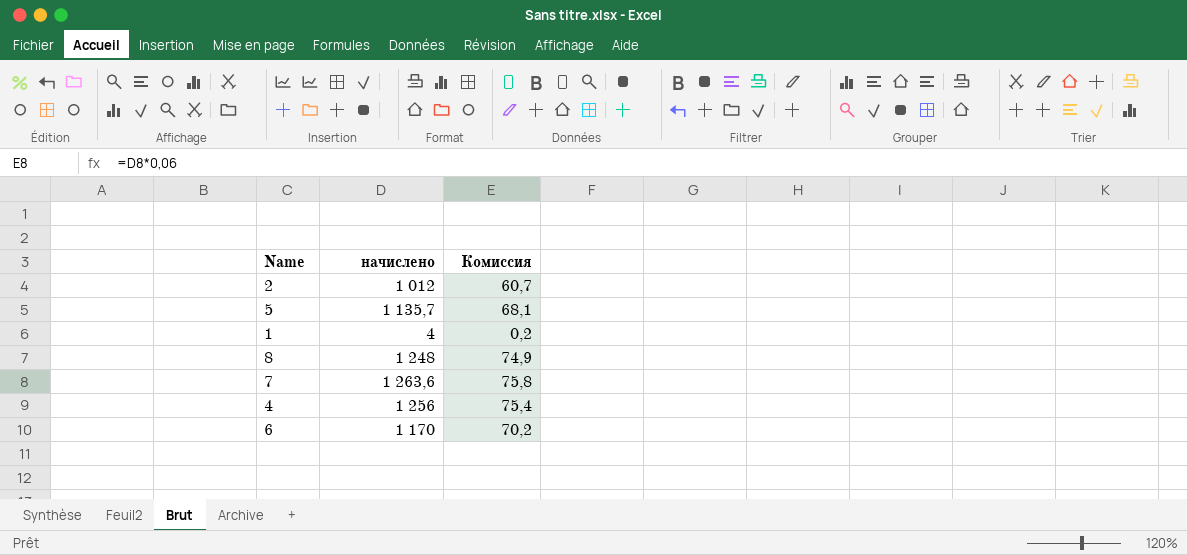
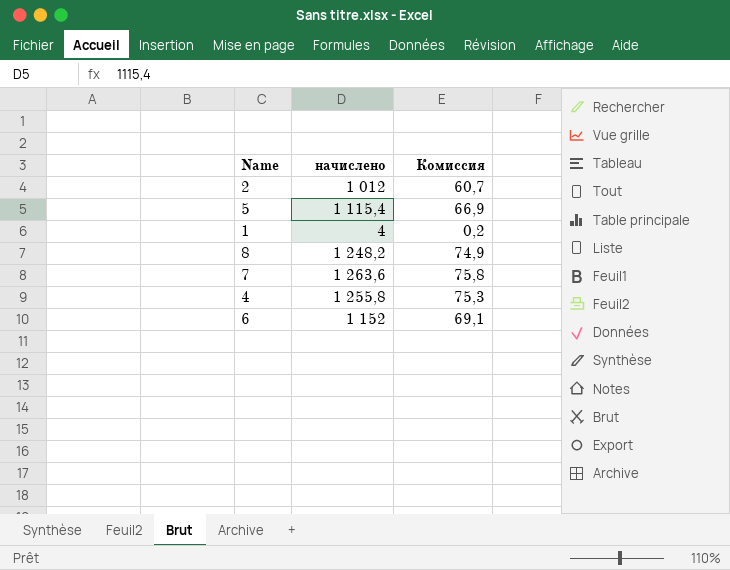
5 | начислено: 1 135,7 -> 1 115,4
5 | Комиссия: 68,1 -> 66,9
8 | начислено: 1 248 -> 1 248,2
4 | начислено: 1 256 -> 1 255,8
4 | Комиссия: 75,4 -> 75,3
6 | начислено: 1 170 -> 1 152
6 | Комиссия: 70,2 -> 69,1

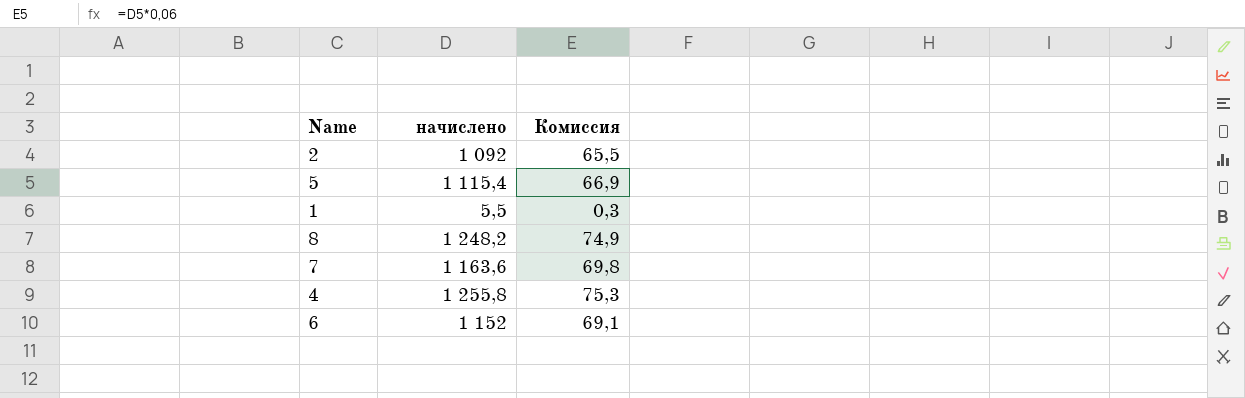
2 | начислено: 1 012 -> 1 092
2 | Комиссия: 60,7 -> 65,5
1 | начислено: 4 -> 5,5
1 | Комиссия: 0,2 -> 0,3
7 | начислено: 1 263,6 -> 1 163,6
7 | Комиссия: 75,8 -> 69,8

